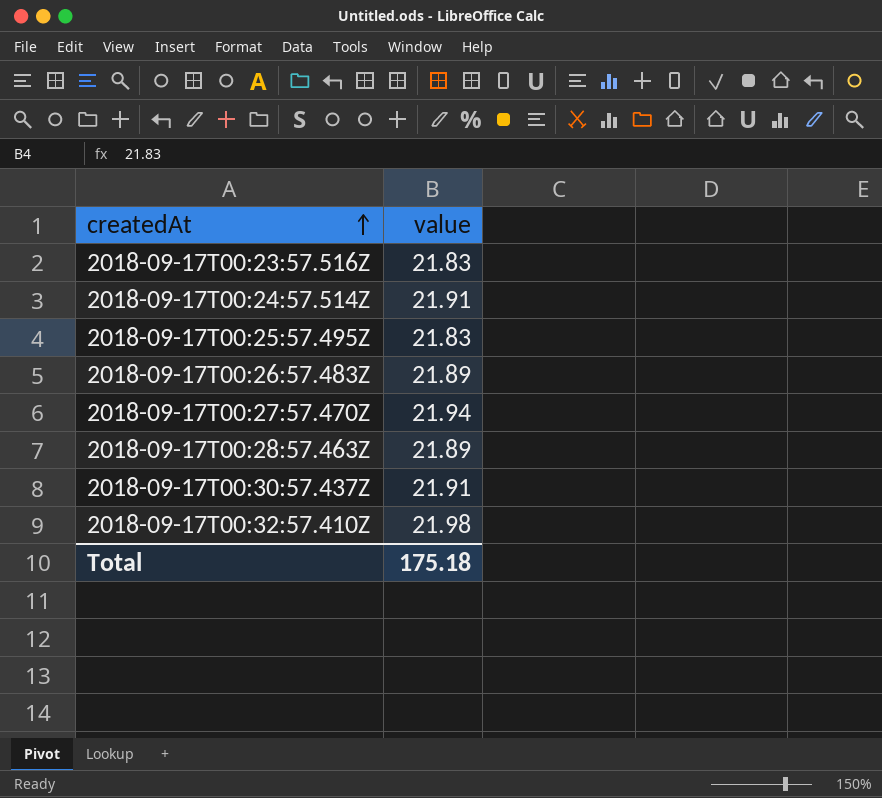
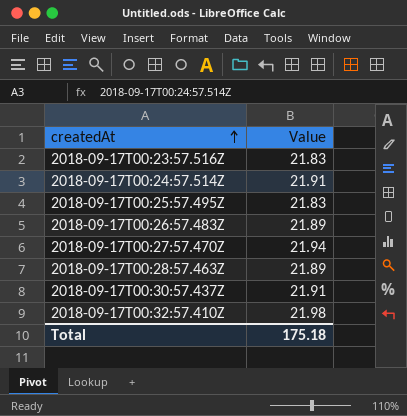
column name: value -> Value

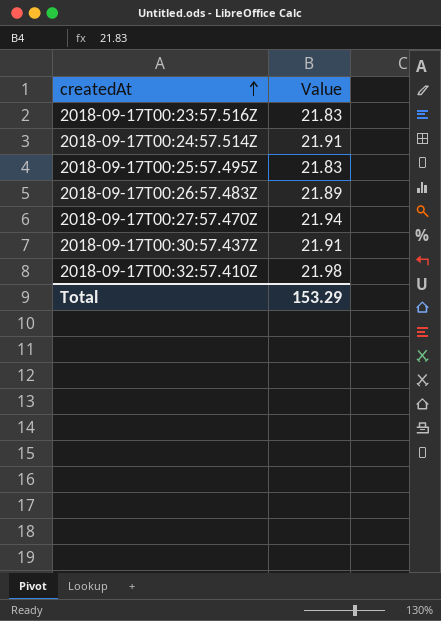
row 2018-09-17T00:28:57.463Z: 21.89 -> none
Total | Value: 175.18 -> 153.29

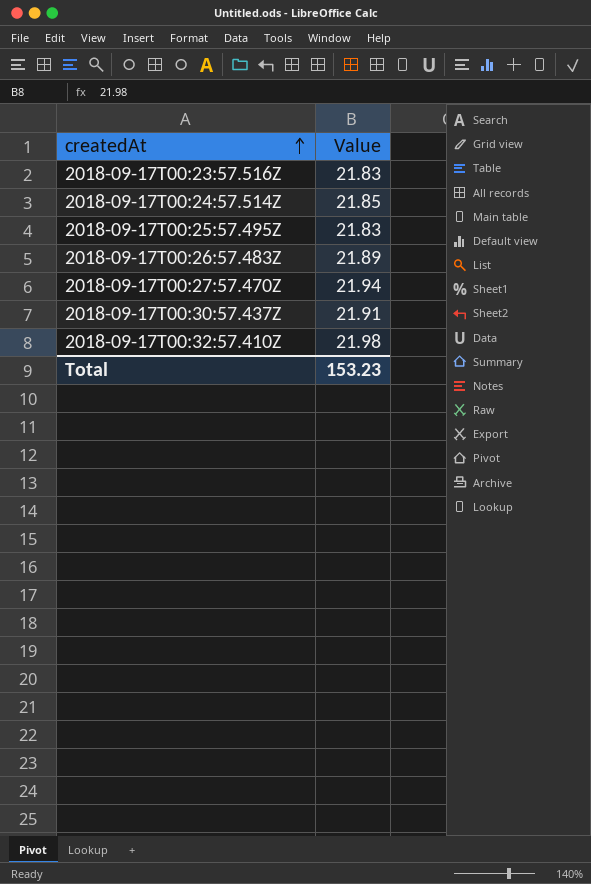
2018-09-17T00:24:57.514Z | Value: 21.91 -> 21.85
Total | Value: 153.29 -> 153.23

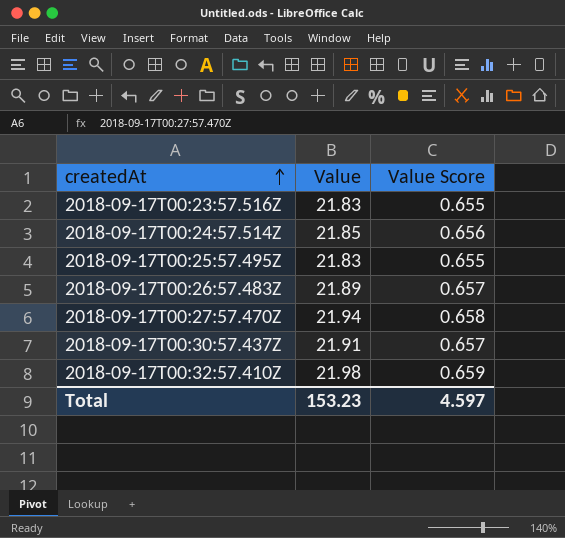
column Value Score | formula: none -> [Value] * 0.03

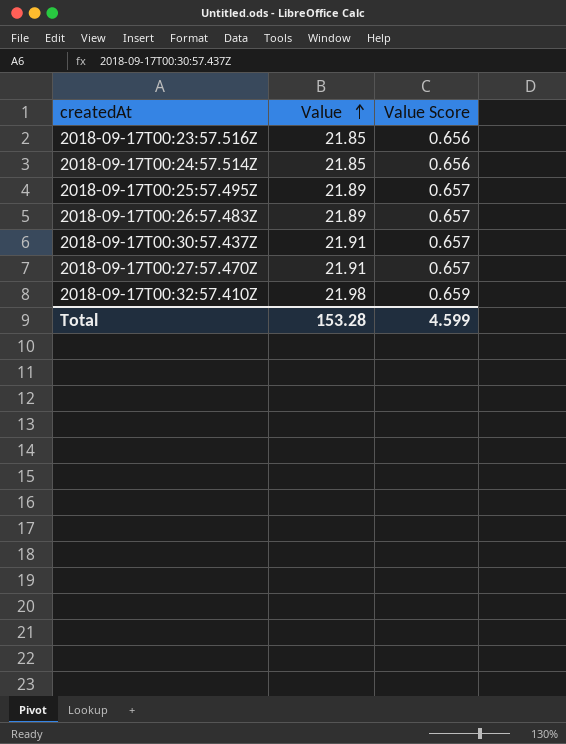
row order: createdAt ascending -> Value ascending
2018-09-17T00:23:57.516Z | Value: 21.83 -> 21.85
2018-09-17T00:23:57.516Z | Value Score: 0.655 -> 0.656
2018-09-17T00:25:57.495Z | Value: 21.83 -> 21.89
2018-09-17T00:25:57.495Z | Value Score: 0.655 -> 0.657
2018-09-17T00:27:57.470Z | Value: 21.94 -> 21.91
2018-09-17T00:27:57.470Z | Value Score: 0.658 -> 0.657
Total | Value: 153.23 -> 153.28
Total | Value Score: 4.597 -> 4.599

